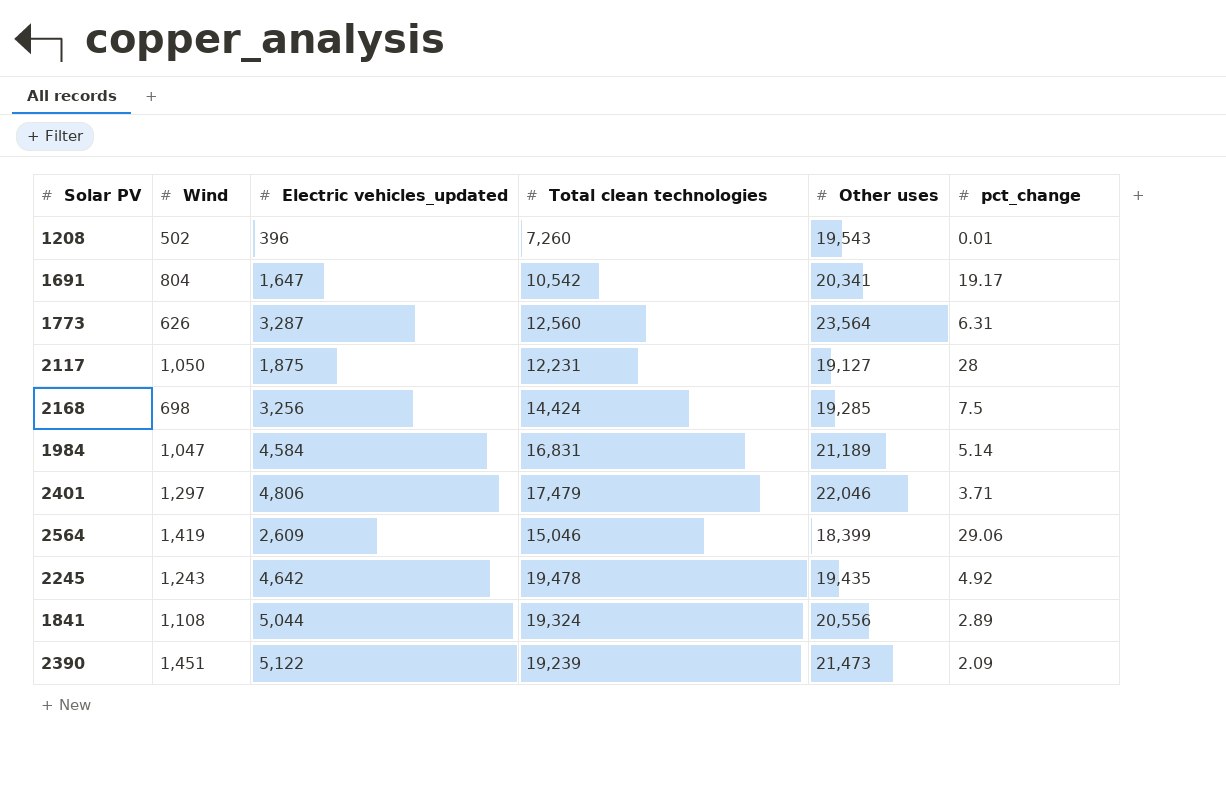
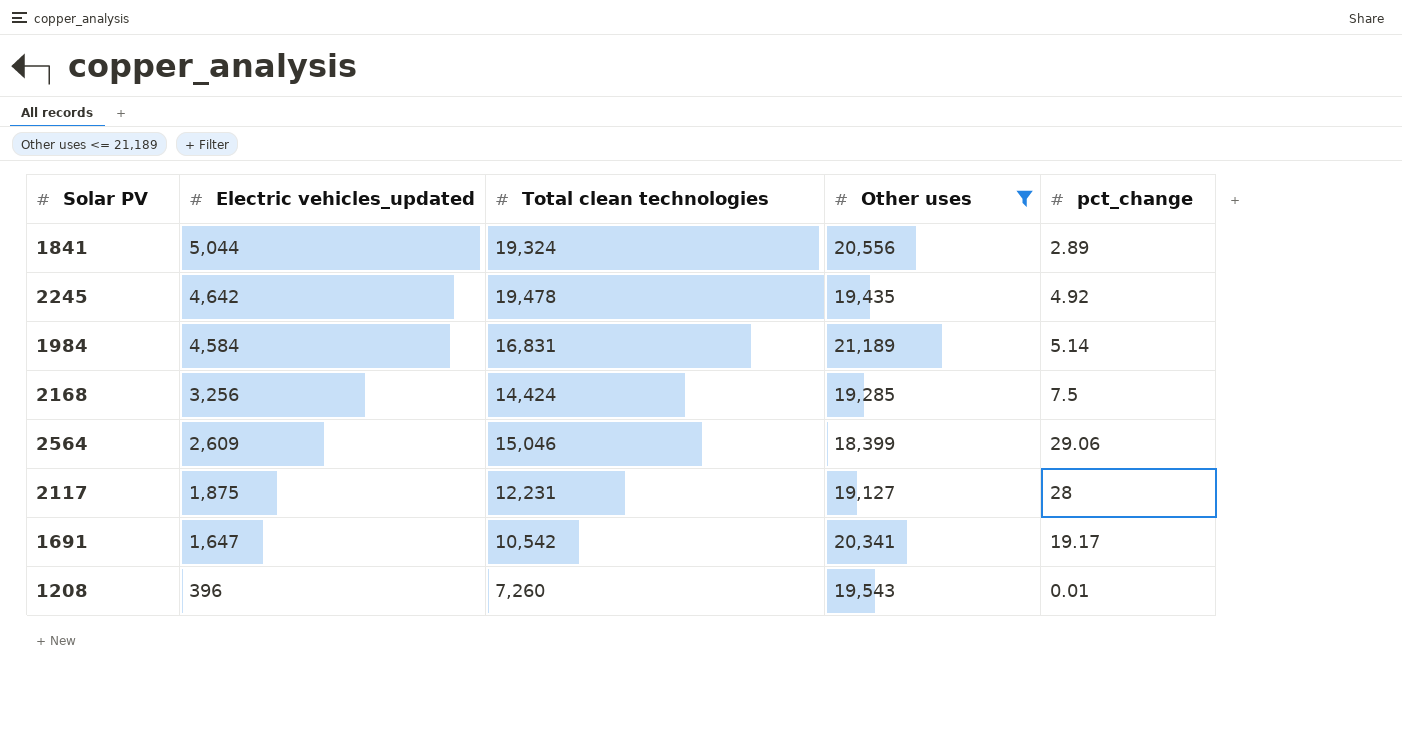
filter: none -> Other uses <= 21,189
row order: none -> Electric vehicles_updated descending
column Wind | position: 2 -> none

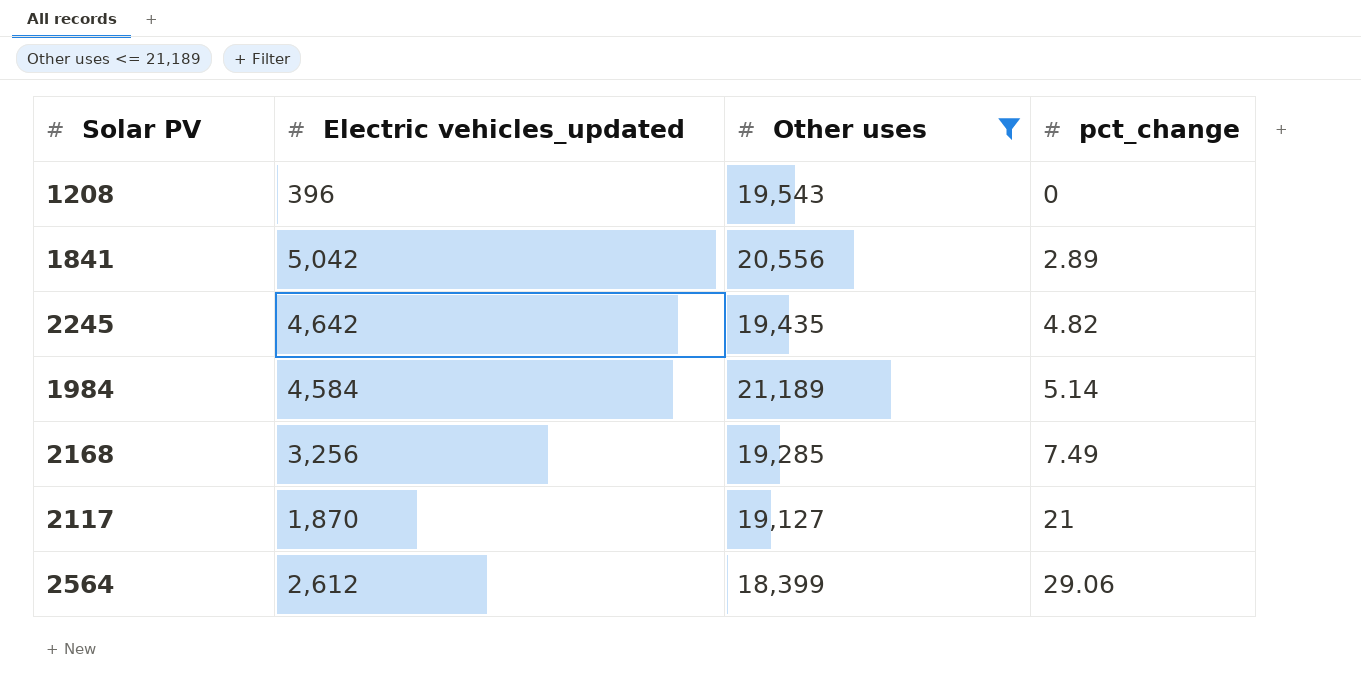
row order: Electric vehicles_updated descending -> pct_change ascending
column Total clean technologies | position: 3 -> none
row 1691: 1,647 | 10,542 | 20,341 | 19.17 -> none
1208 | pct_change: 0.01 -> 0
1841 | Electric vehicles_updated: 5,044 -> 5,042
2245 | pct_change: 4.92 -> 4.82
2168 | pct_change: 7.5 -> 7.49
2117 | Electric vehicles_updated: 1,875 -> 1,870
2117 | pct_change: 28 -> 21
2564 | Electric vehicles_updated: 2,609 -> 2,612

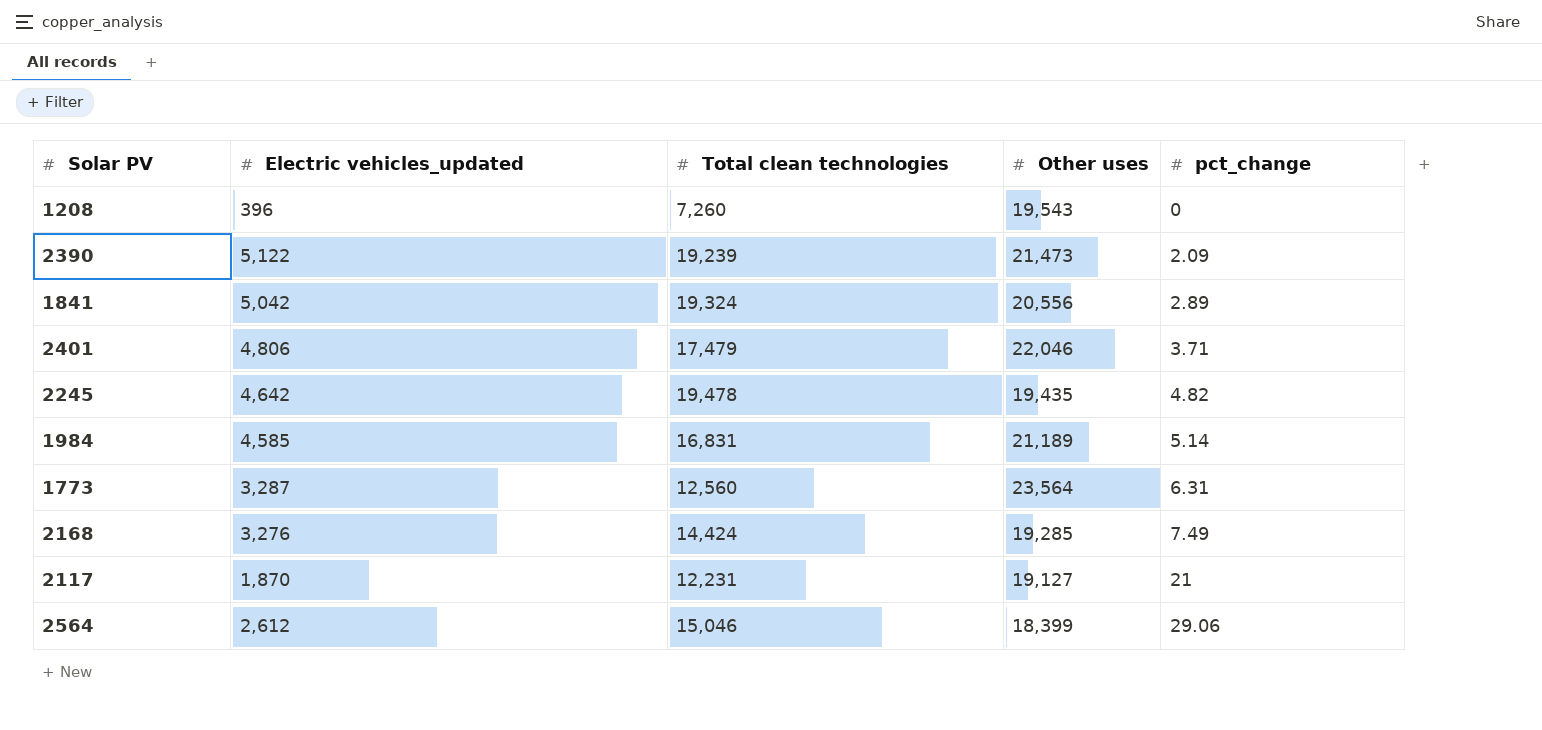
filter: Other uses <= 21,189 -> none
column Total clean technologies | position: none -> 3
1984 | Electric vehicles_updated: 4,584 -> 4,585
2168 | Electric vehicles_updated: 3,256 -> 3,276

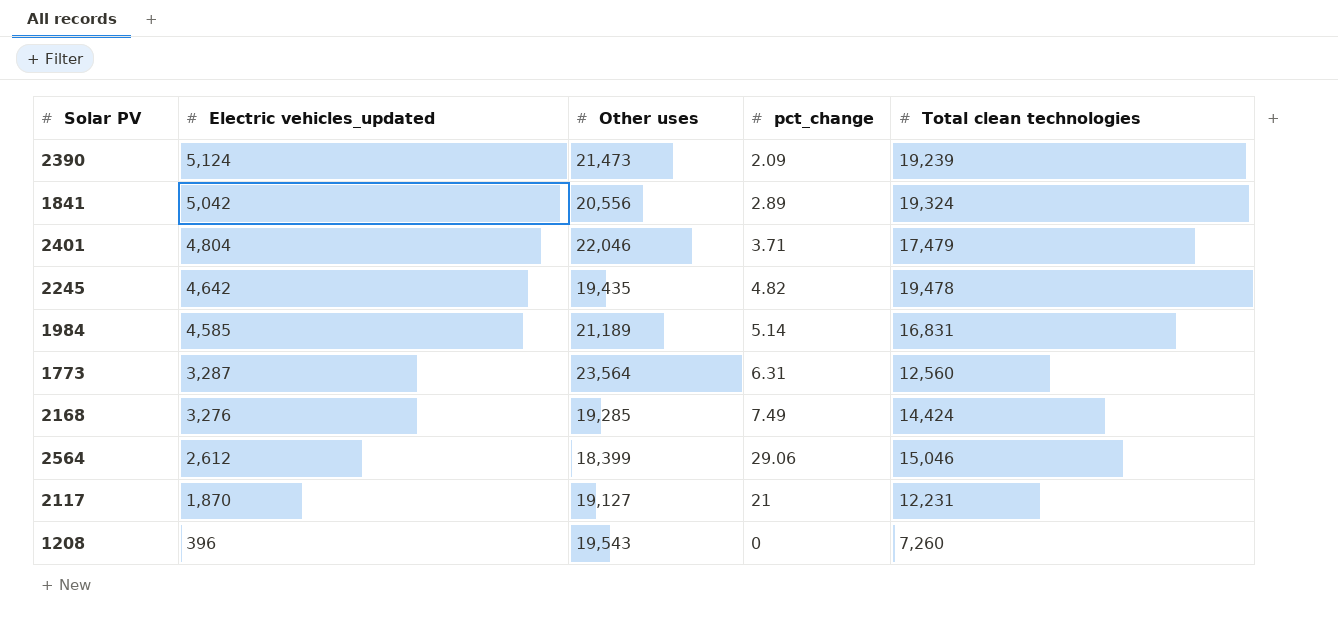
row order: pct_change ascending -> Electric vehicles_updated descending
column Total clean technologies | position: 3 -> 5
2390 | Electric vehicles_updated: 5,122 -> 5,124
2401 | Electric vehicles_updated: 4,806 -> 4,804

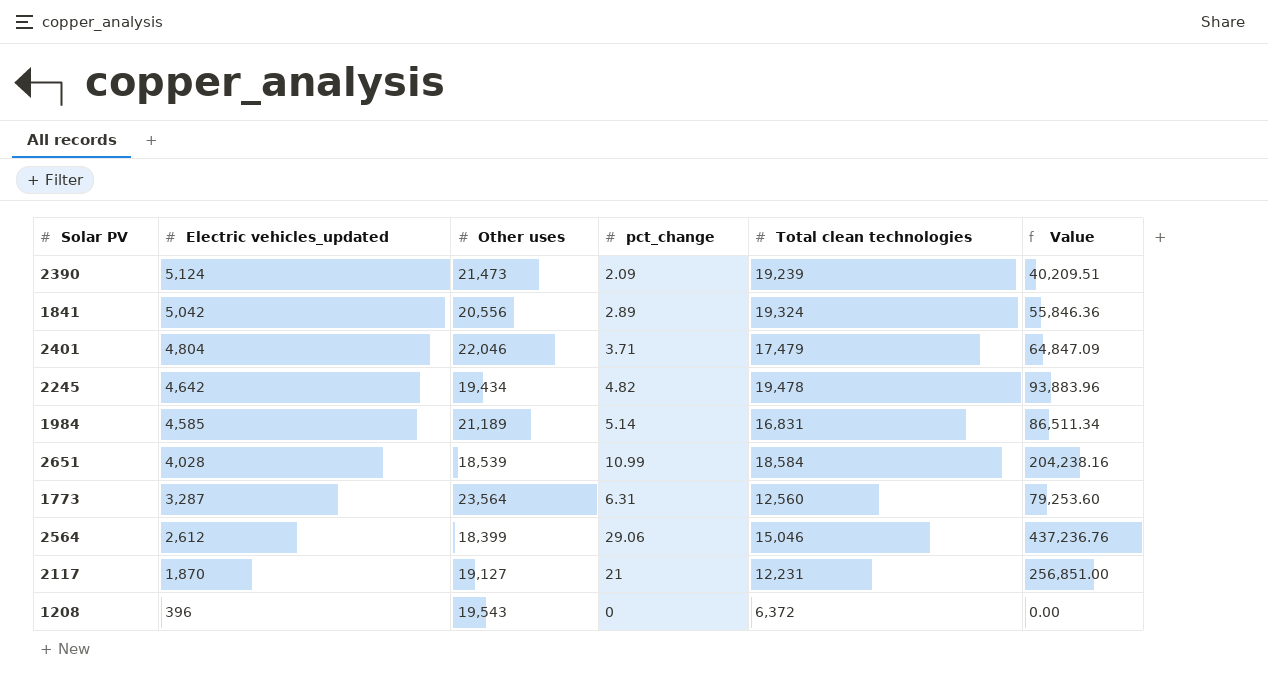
column Value | formula: none -> [pct_change] * [Total clean technologies]
row 2168: 3,276 | 19,285 | 7.49 | 14,424 -> none
2245 | Other uses: 19,435 -> 19,434
row 2651: none -> 4,028 | 18,539 | 10.99 | 18,584 | 204,238.16
1208 | Total clean technologies: 7,260 -> 6,372

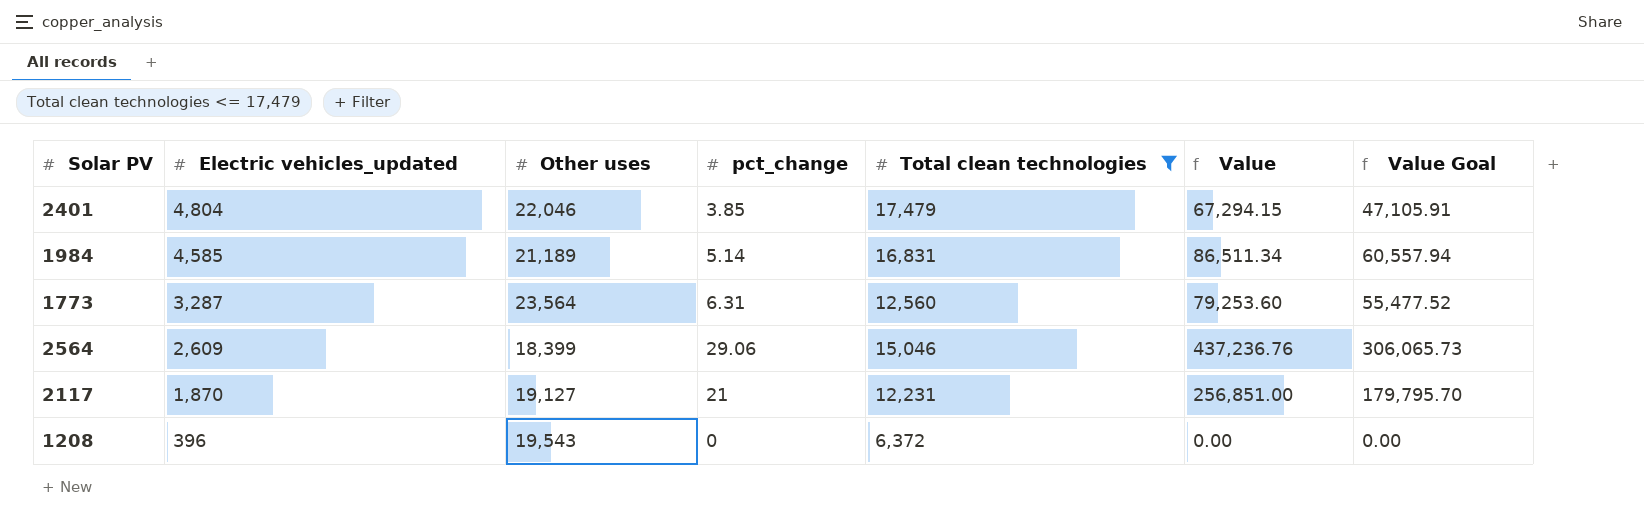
filter: none -> Total clean technologies <= 17,479
column Value Goal | formula: none -> [Value] * 0.7
2401 | pct_change: 3.71 -> 3.85
2401 | Value: 64,847.09 -> 67,294.15
2564 | Electric vehicles_updated: 2,612 -> 2,609

